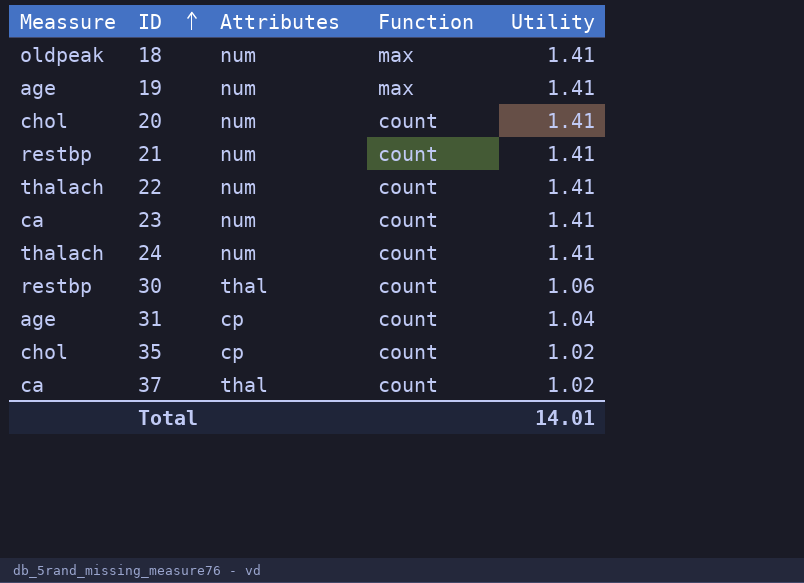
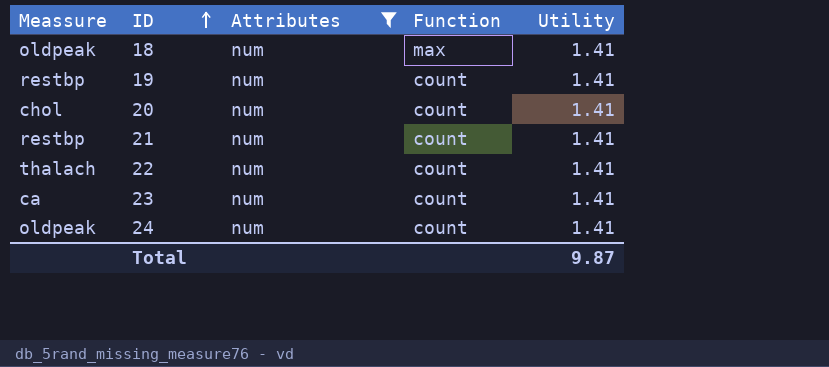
filter: none -> Attributes = num
19 | Meassure: age -> restbp
19 | Function: max -> count
24 | Meassure: thalach -> oldpeak
Total | Utility: 14.01 -> 9.87

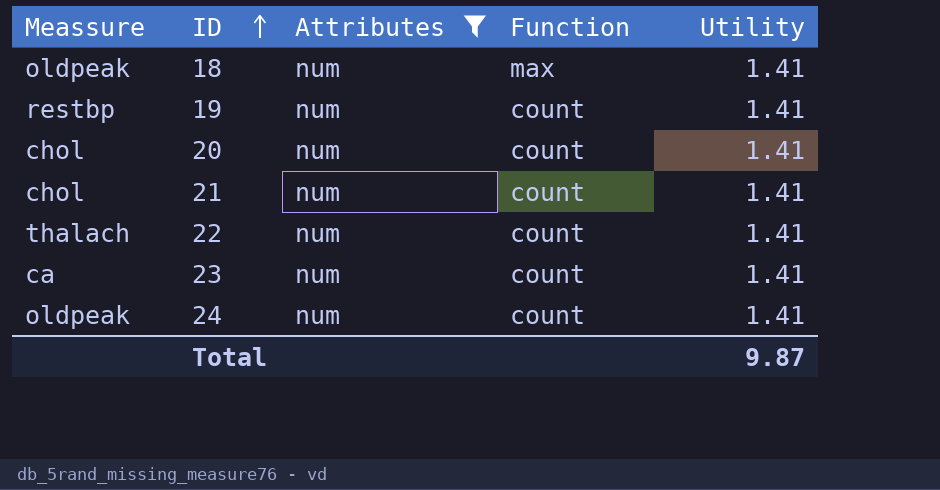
21 | Meassure: restbp -> chol

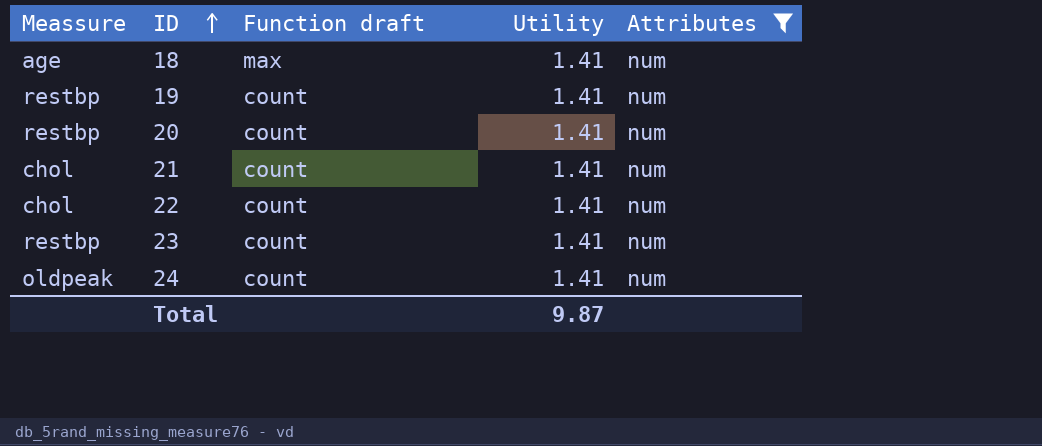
column name: Function -> Function draft
column Attributes | position: 3 -> 5
18 | Meassure: oldpeak -> age
20 | Meassure: chol -> restbp
22 | Meassure: thalach -> chol
23 | Meassure: ca -> restbp

